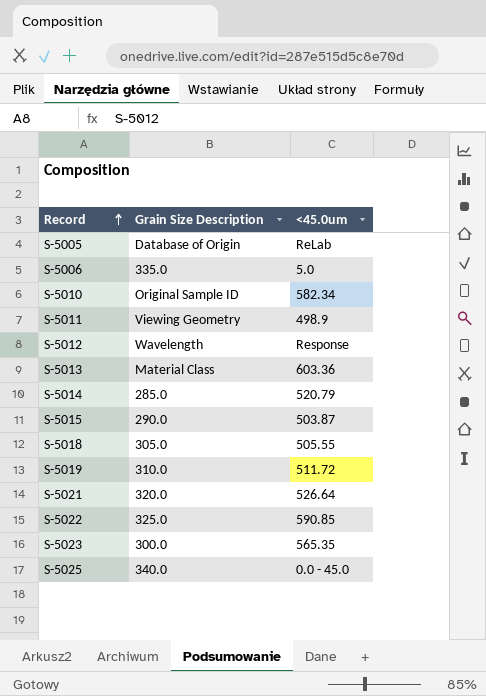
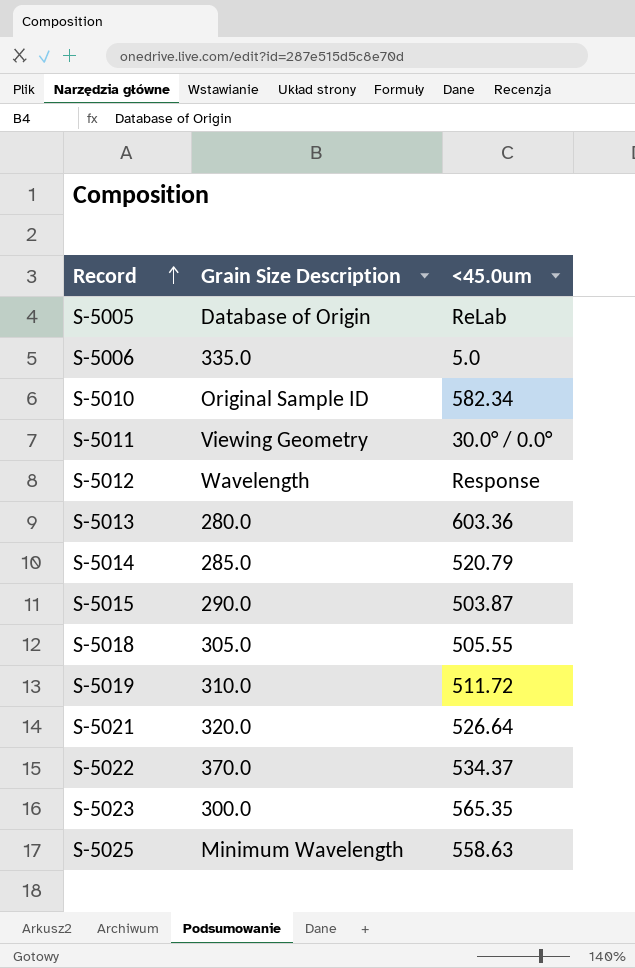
S-5011 | <45.0um: 498.9 -> 30.0° / 0.0°
S-5013 | Grain Size Description: Material Class -> 280.0
S-5022 | Grain Size Description: 325.0 -> 370.0
S-5022 | <45.0um: 590.85 -> 534.37
S-5025 | Grain Size Description: 340.0 -> Minimum Wavelength
S-5025 | <45.0um: 0.0 - 45.0 -> 558.63

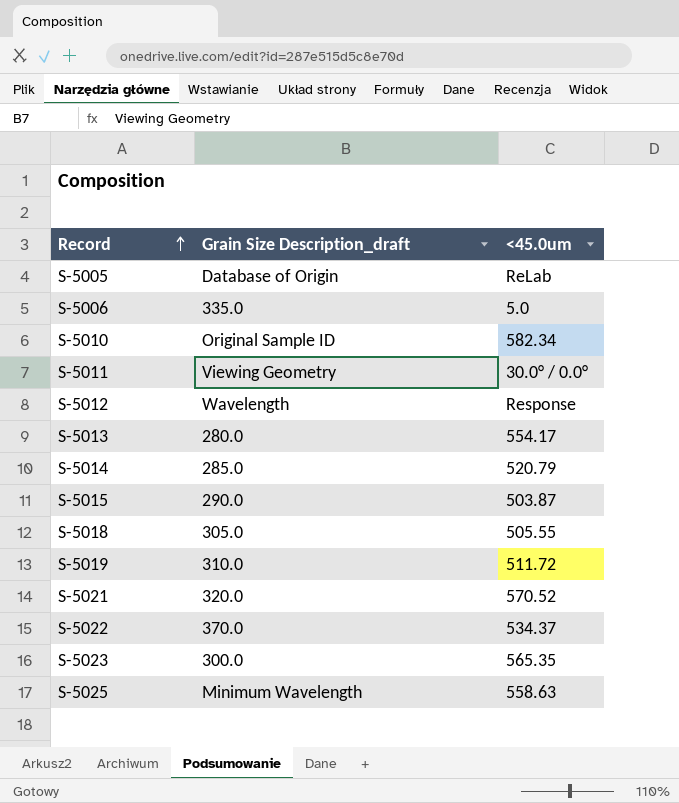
column name: Grain Size Description -> Grain Size Description_draft
S-5013 | <45.0um: 603.36 -> 554.17
S-5021 | <45.0um: 526.64 -> 570.52

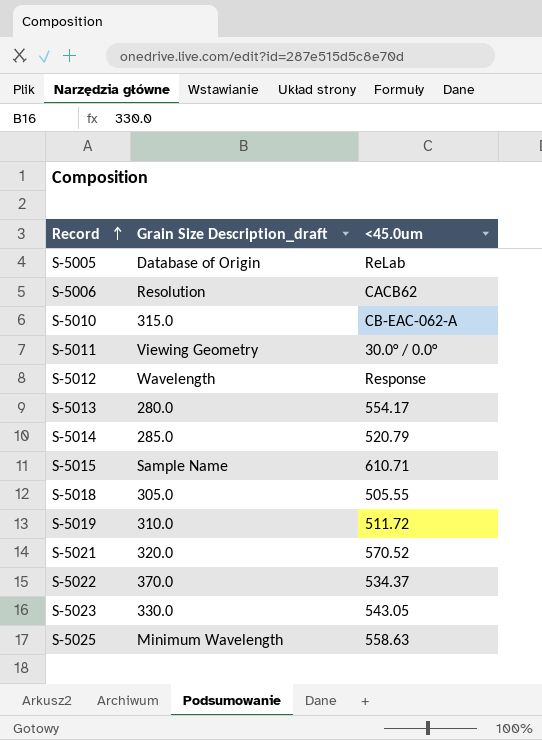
S-5006 | Grain Size Description_draft: 335.0 -> Resolution
S-5006 | <45.0um: 5.0 -> CACB62
S-5010 | Grain Size Description_draft: Original Sample ID -> 315.0
S-5010 | <45.0um: 582.34 -> CB-EAC-062-A
S-5015 | Grain Size Description_draft: 290.0 -> Sample Name
S-5015 | <45.0um: 503.87 -> 610.71
S-5023 | Grain Size Description_draft: 300.0 -> 330.0
S-5023 | <45.0um: 565.35 -> 543.05

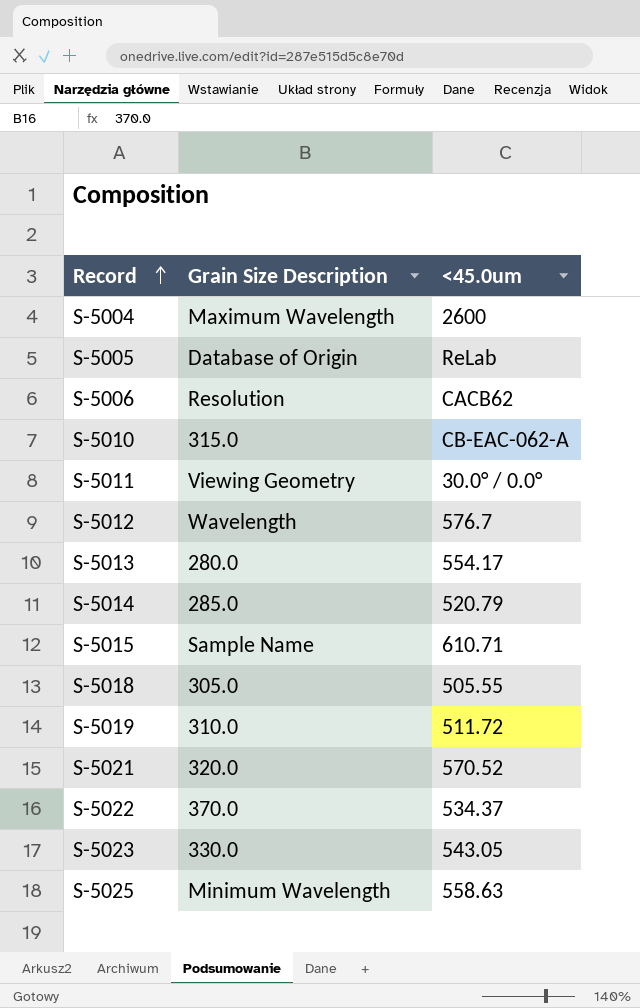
column name: Grain Size Description_draft -> Grain Size Description
row S-5004: none -> Maximum Wavelength | 2600
S-5012 | <45.0um: Response -> 576.7

